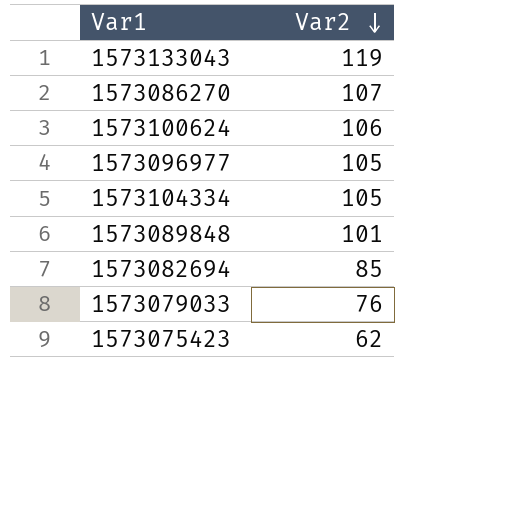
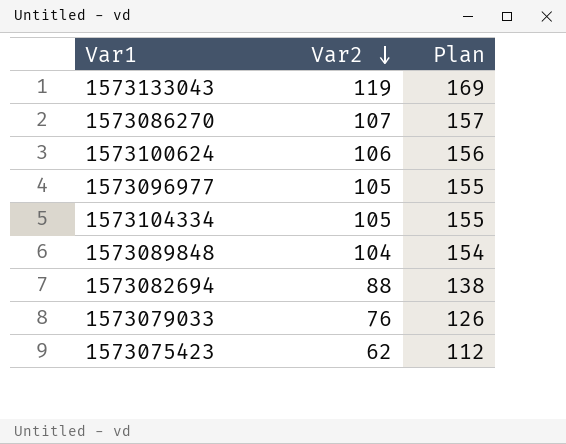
column Plan | formula: none -> [Var2] + 50
1573089848 | Var2: 101 -> 104
1573082694 | Var2: 85 -> 88

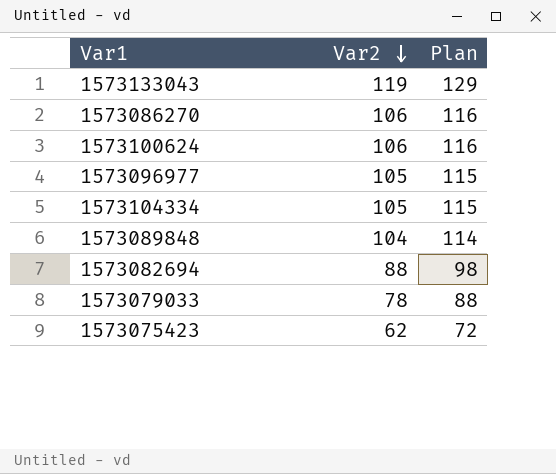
column Plan | formula: [Var2] + 50 -> [Var2] + 10
1573086270 | Var2: 107 -> 106
1573079033 | Var2: 76 -> 78

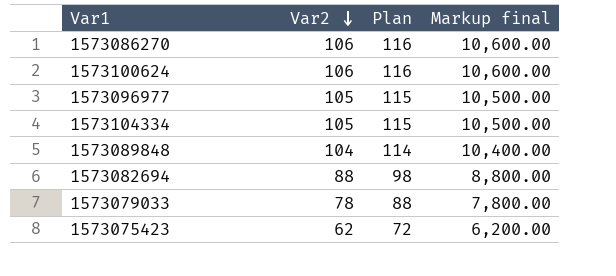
column Markup final | formula: none -> [Var2] * 100
row 1573133043: 119 | 129 -> none

